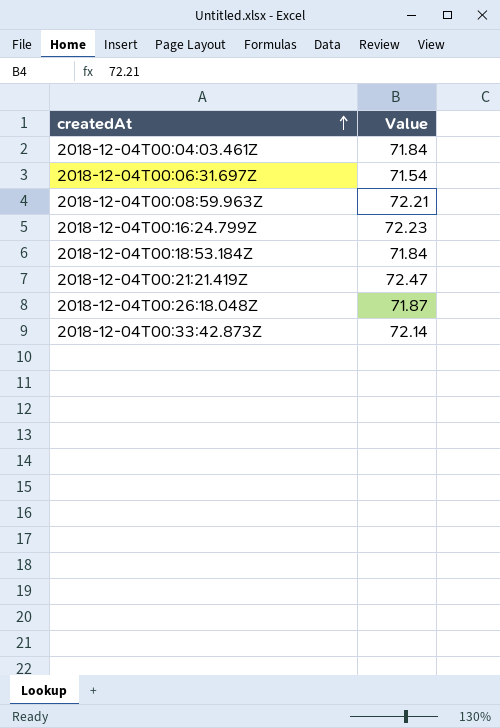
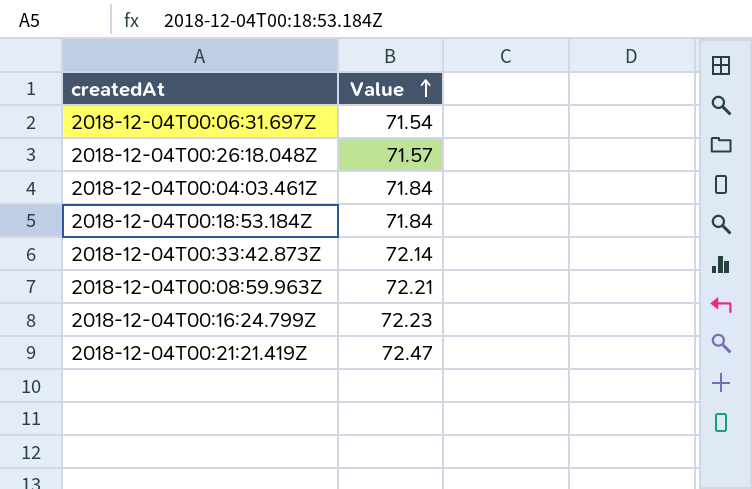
row order: createdAt ascending -> Value ascending
2018-12-04T00:26:18.048Z | Value: 71.87 -> 71.57

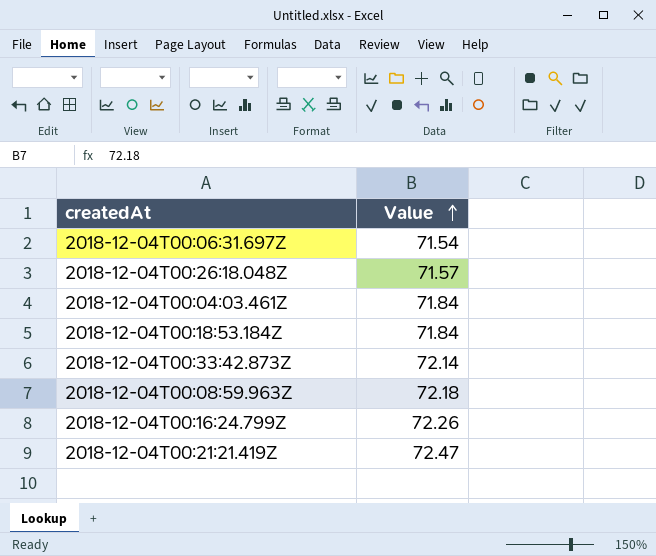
2018-12-04T00:08:59.963Z | Value: 72.21 -> 72.18
2018-12-04T00:16:24.799Z | Value: 72.23 -> 72.26

